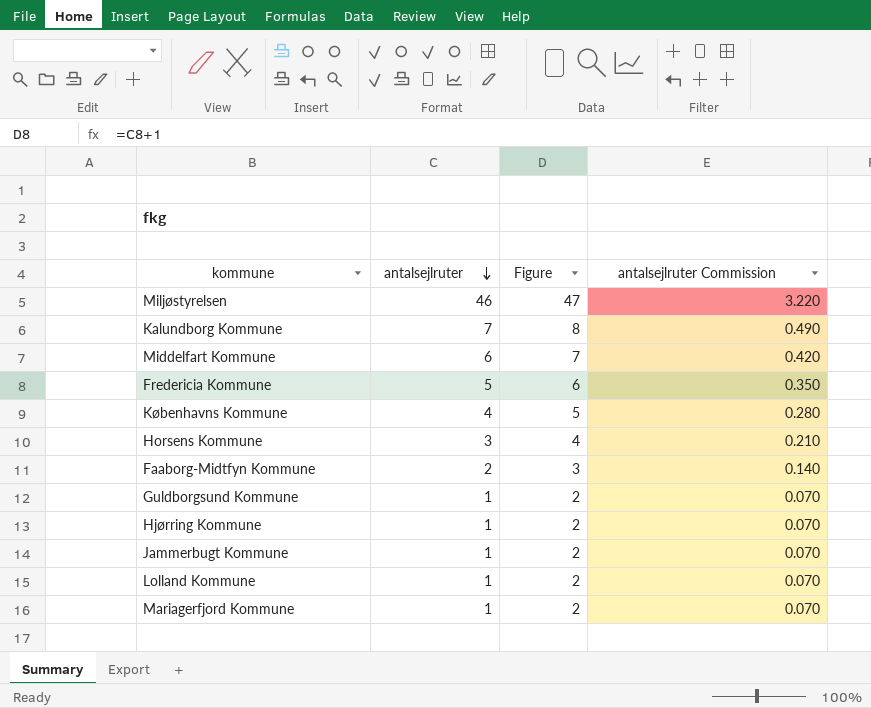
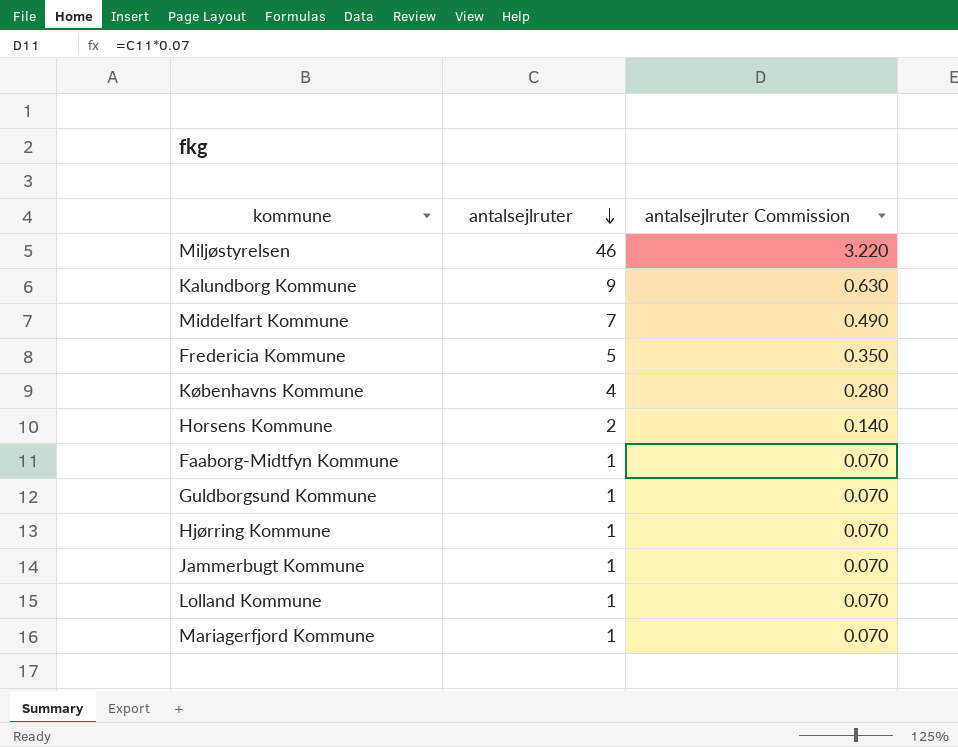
column Figure | formula: [antalsejlruter] + 1 -> none
Kalundborg Kommune | antalsejlruter: 7 -> 9
Kalundborg Kommune | antalsejlruter Commission: 0.490 -> 0.630
Middelfart Kommune | antalsejlruter: 6 -> 7
Middelfart Kommune | antalsejlruter Commission: 0.420 -> 0.490
Horsens Kommune | antalsejlruter: 3 -> 2
Horsens Kommune | antalsejlruter Commission: 0.210 -> 0.140
Faaborg-Midtfyn Kommune | antalsejlruter: 2 -> 1
Faaborg-Midtfyn Kommune | antalsejlruter Commission: 0.140 -> 0.070

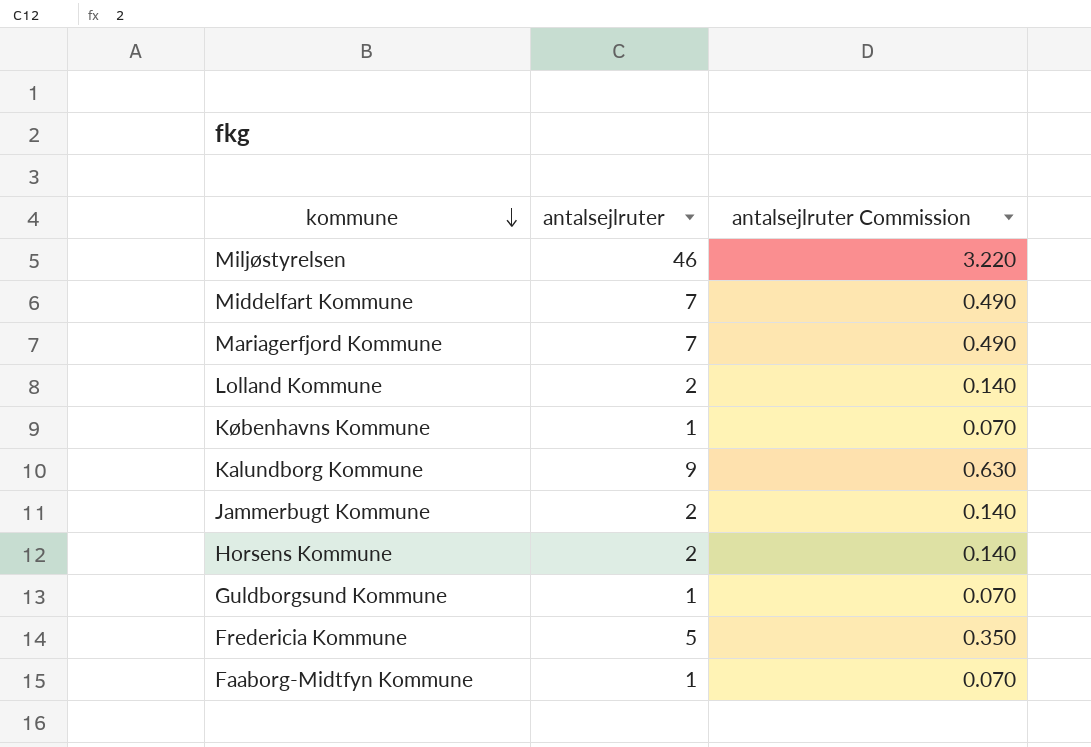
row order: antalsejlruter descending -> kommune descending
row Hjørring Kommune: 1 | 0.070 -> none
Mariagerfjord Kommune | antalsejlruter: 1 -> 7
Mariagerfjord Kommune | antalsejlruter Commission: 0.070 -> 0.490
Lolland Kommune | antalsejlruter: 1 -> 2
Lolland Kommune | antalsejlruter Commission: 0.070 -> 0.140
Københavns Kommune | antalsejlruter: 4 -> 1
Københavns Kommune | antalsejlruter Commission: 0.280 -> 0.070
Jammerbugt Kommune | antalsejlruter: 1 -> 2
Jammerbugt Kommune | antalsejlruter Commission: 0.070 -> 0.140

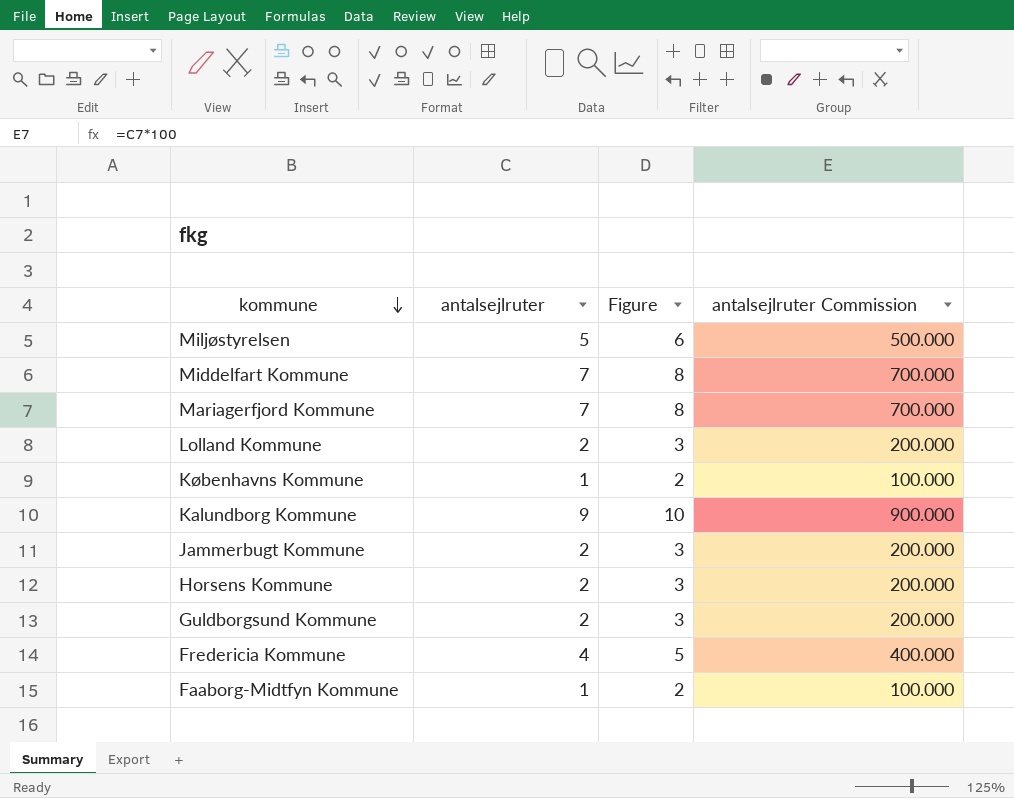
column Figure | formula: none -> [antalsejlruter] + 1
column antalsejlruter Commission | formula: [antalsejlruter] * 0.07 -> [antalsejlruter] * 100
Miljøstyrelsen | antalsejlruter: 46 -> 5
Guldborgsund Kommune | antalsejlruter: 1 -> 2
Fredericia Kommune | antalsejlruter: 5 -> 4

